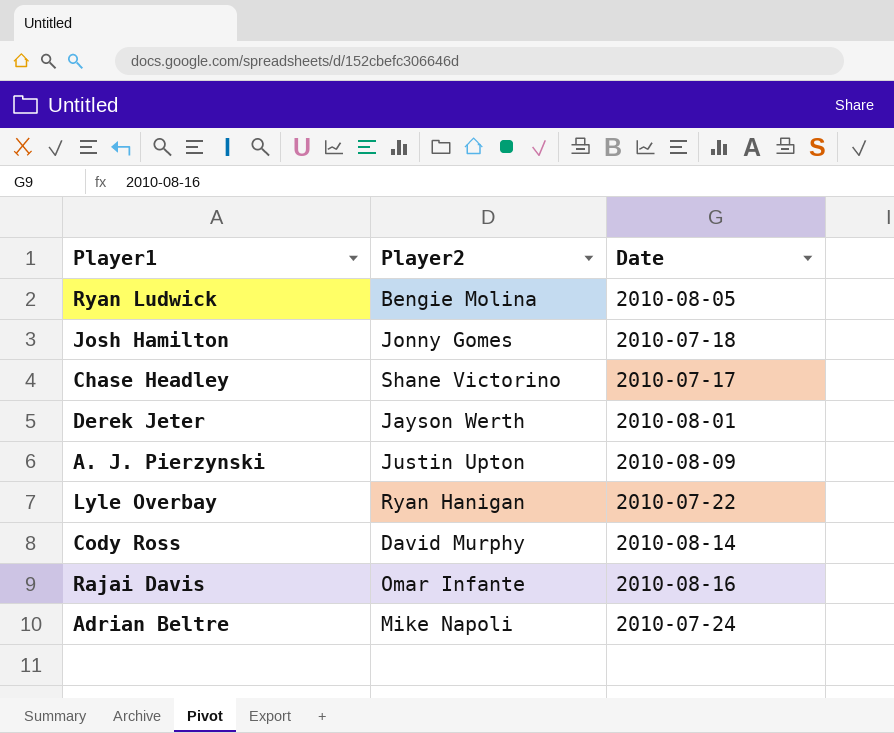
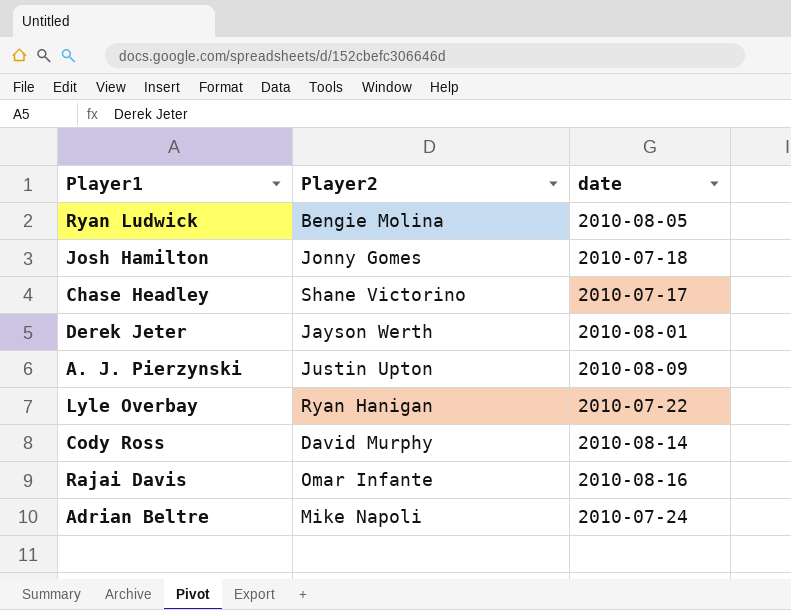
column name: Date -> date

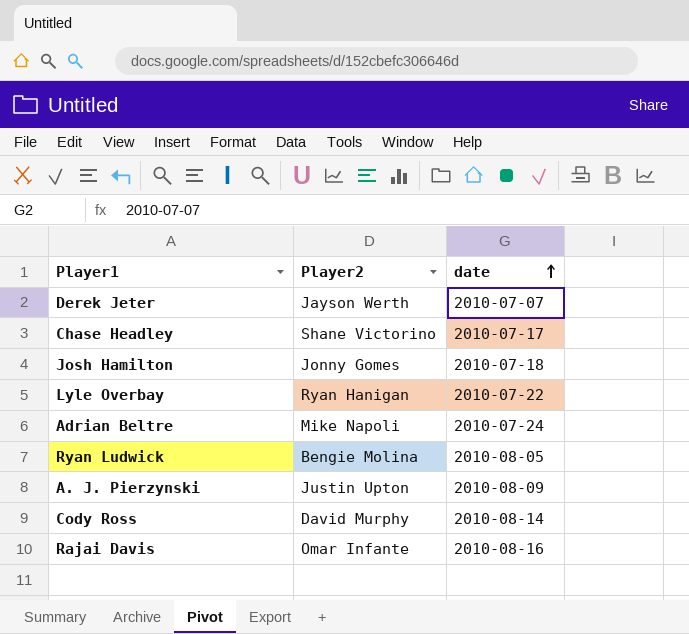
row order: none -> date ascending
Derek Jeter | date: 2010-08-01 -> 2010-07-07

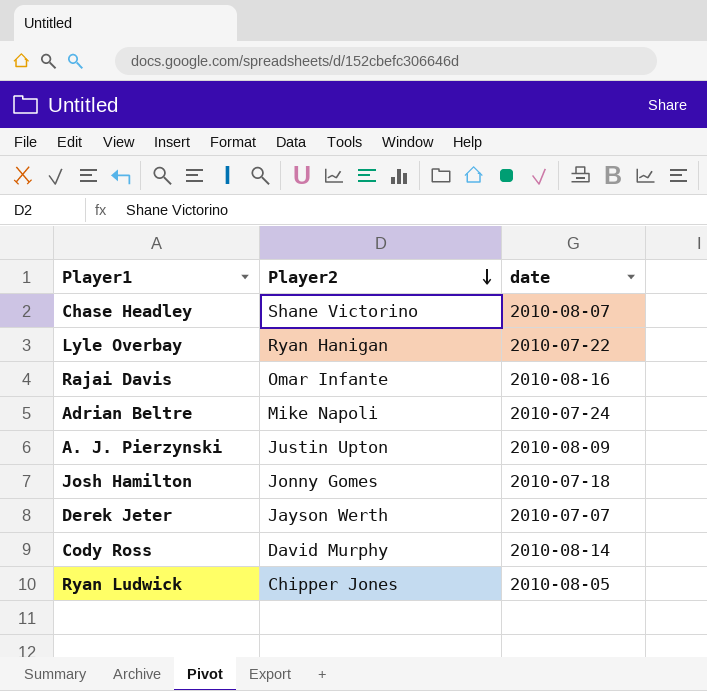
row order: date ascending -> Player2 descending
Chase Headley | date: 2010-07-17 -> 2010-08-07
Ryan Ludwick | Player2: Bengie Molina -> Chipper Jones

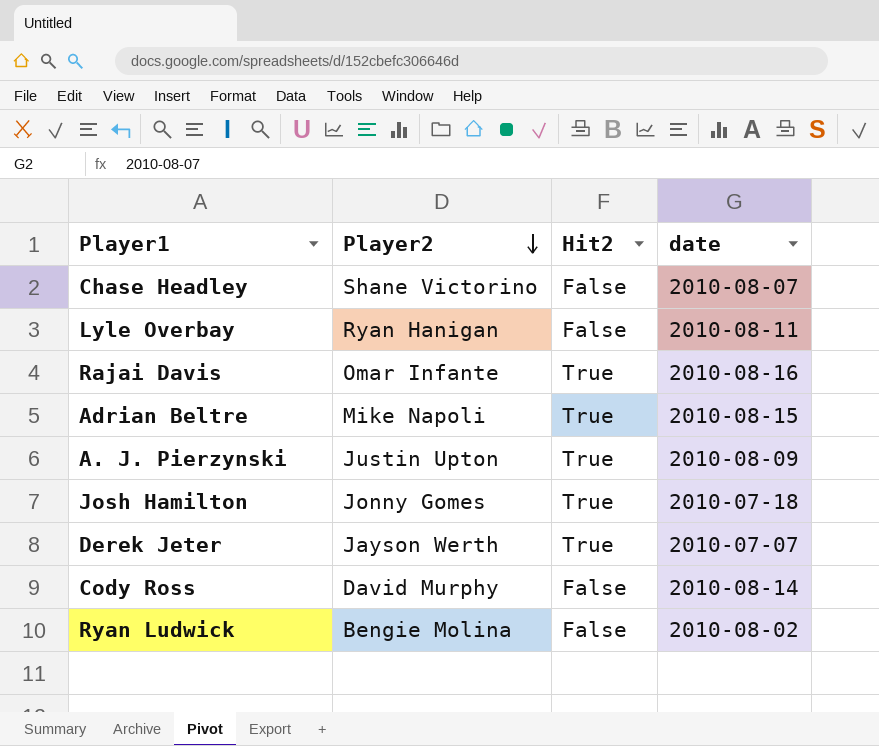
column Hit2 | position: none -> 3
Lyle Overbay | date: 2010-07-22 -> 2010-08-11
Adrian Beltre | date: 2010-07-24 -> 2010-08-15
Ryan Ludwick | Player2: Chipper Jones -> Bengie Molina
Ryan Ludwick | date: 2010-08-05 -> 2010-08-02

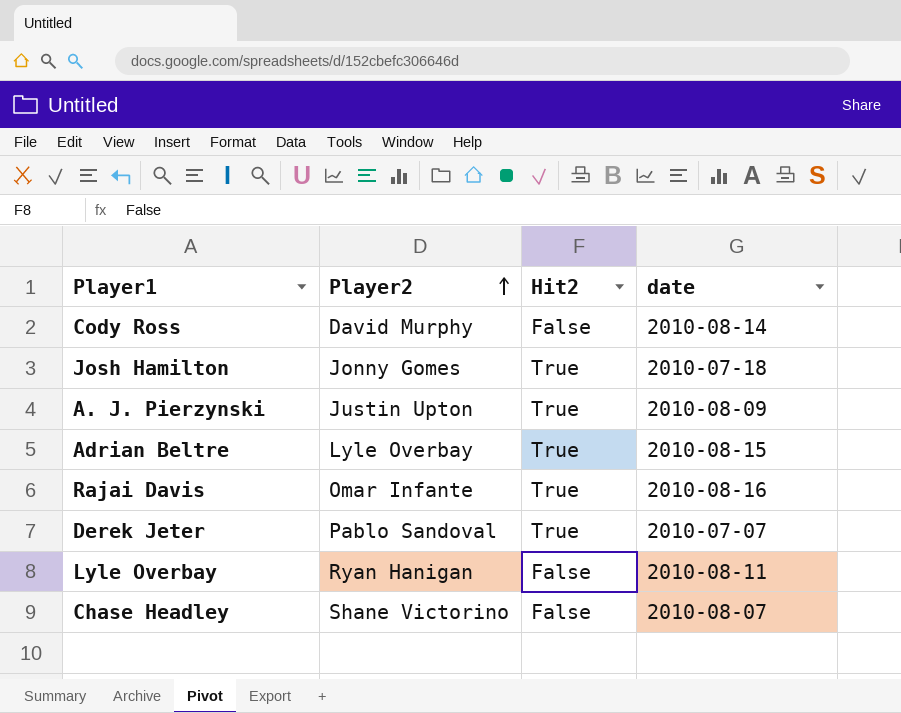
row order: Player2 descending -> Player2 ascending
row Ryan Ludwick: Bengie Molina | False | 2010-08-02 -> none
Adrian Beltre | Player2: Mike Napoli -> Lyle Overbay
Derek Jeter | Player2: Jayson Werth -> Pablo Sandoval

